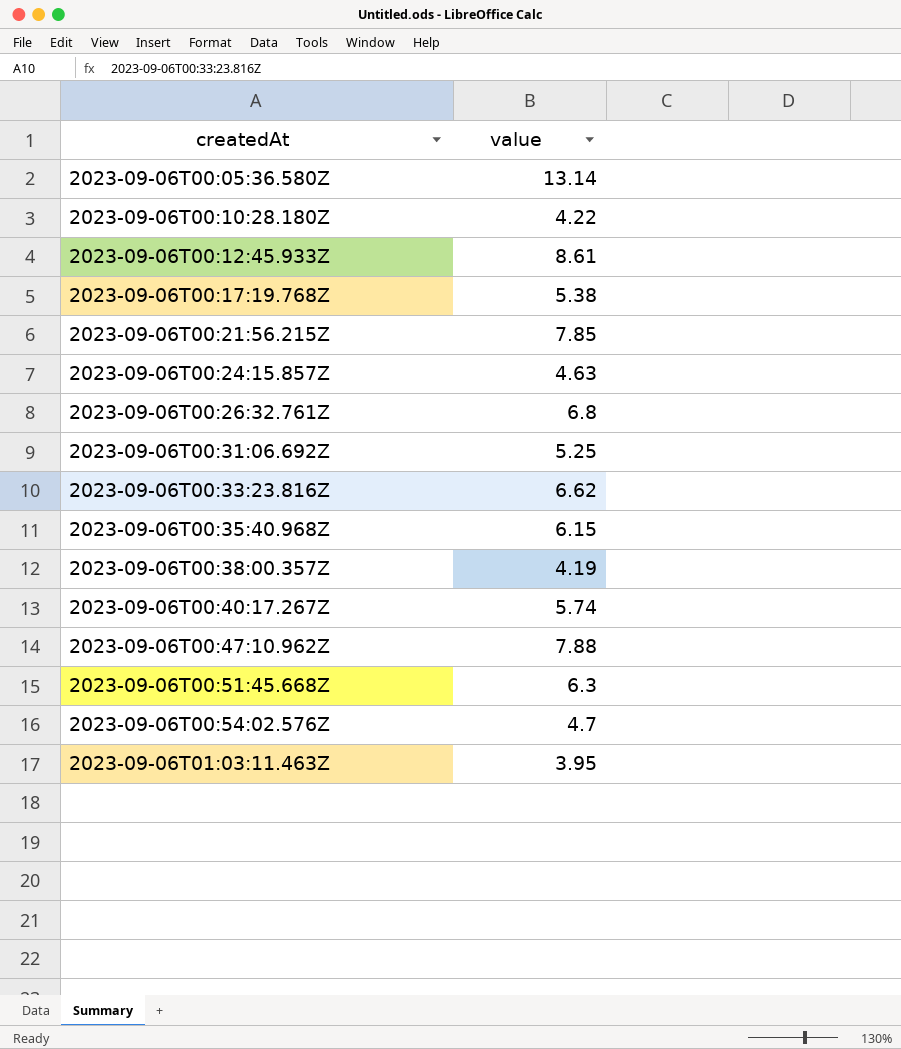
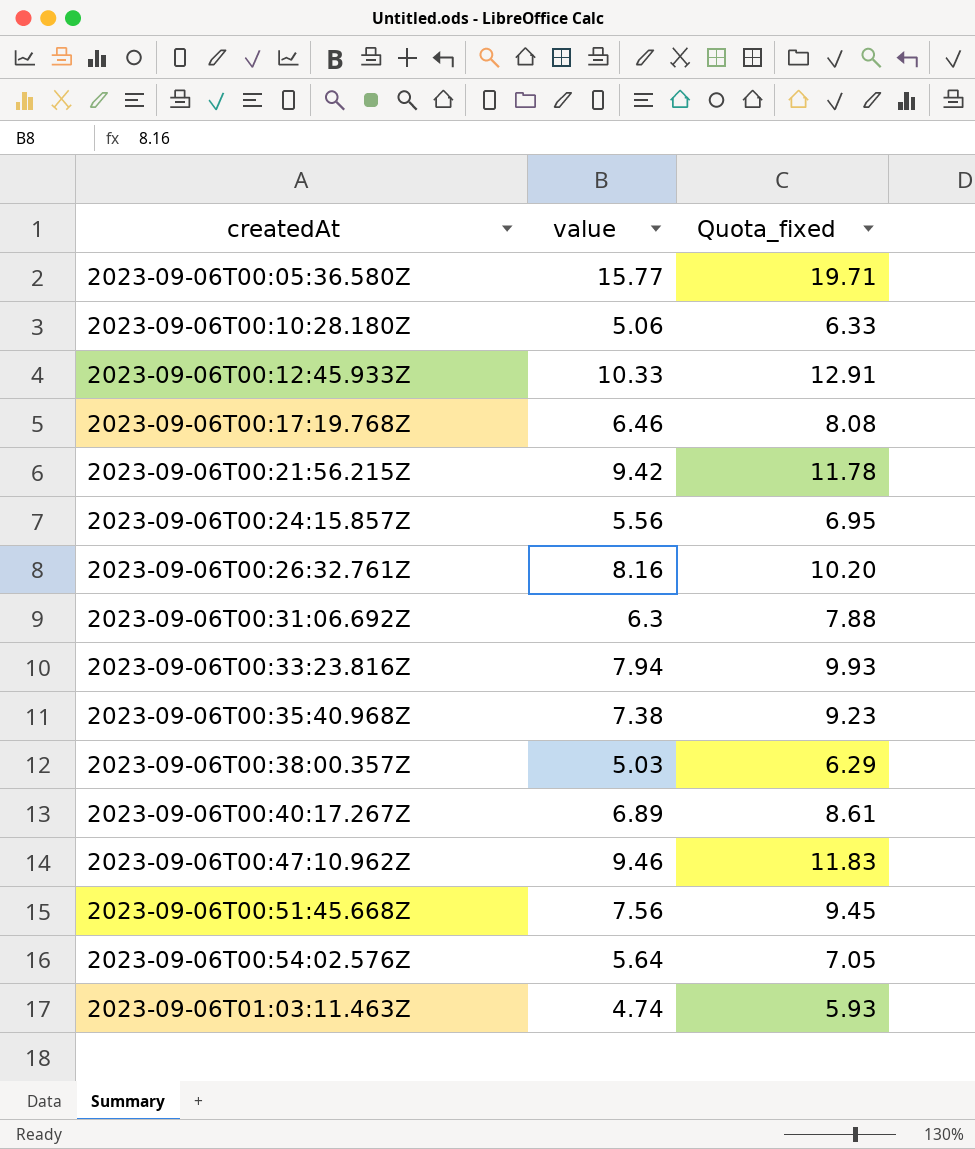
column Quota_fixed | formula: none -> [value] * 1.25
2023-09-06T00:05:36.580Z | value: 13.14 -> 15.77
2023-09-06T00:10:28.180Z | value: 4.22 -> 5.06
2023-09-06T00:12:45.933Z | value: 8.61 -> 10.33
2023-09-06T00:17:19.768Z | value: 5.38 -> 6.46
2023-09-06T00:21:56.215Z | value: 7.85 -> 9.42
2023-09-06T00:24:15.857Z | value: 4.63 -> 5.56
2023-09-06T00:26:32.761Z | value: 6.8 -> 8.16
2023-09-06T00:31:06.692Z | value: 5.25 -> 6.3
2023-09-06T00:33:23.816Z | value: 6.62 -> 7.94
2023-09-06T00:35:40.968Z | value: 6.15 -> 7.38
2023-09-06T00:38:00.357Z | value: 4.19 -> 5.03
2023-09-06T00:40:17.267Z | value: 5.74 -> 6.89
2023-09-06T00:47:10.962Z | value: 7.88 -> 9.46
2023-09-06T00:51:45.668Z | value: 6.3 -> 7.56
2023-09-06T00:54:02.576Z | value: 4.7 -> 5.64
2023-09-06T01:03:11.463Z | value: 3.95 -> 4.74

